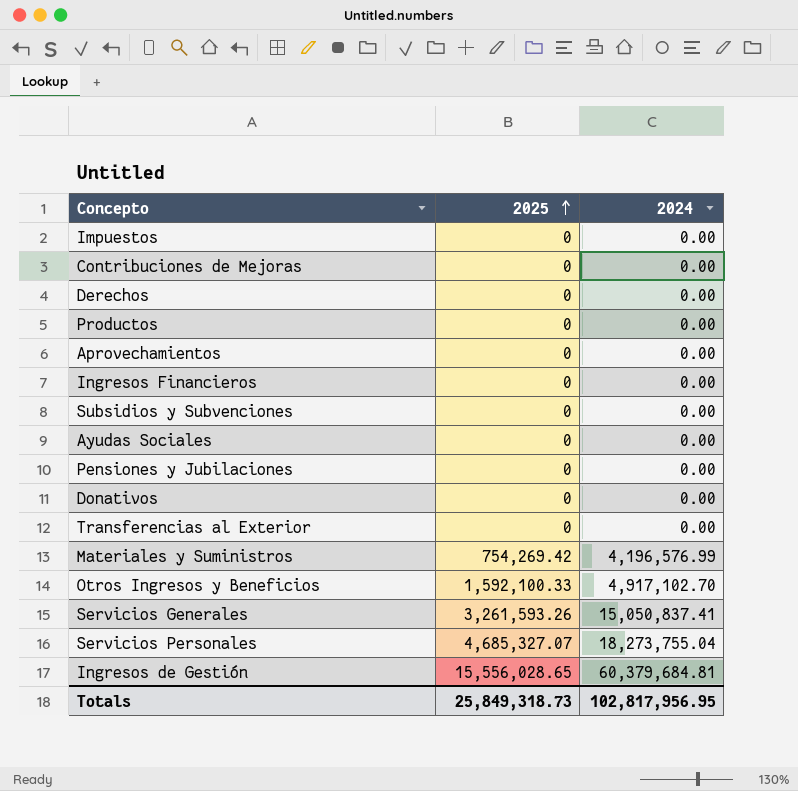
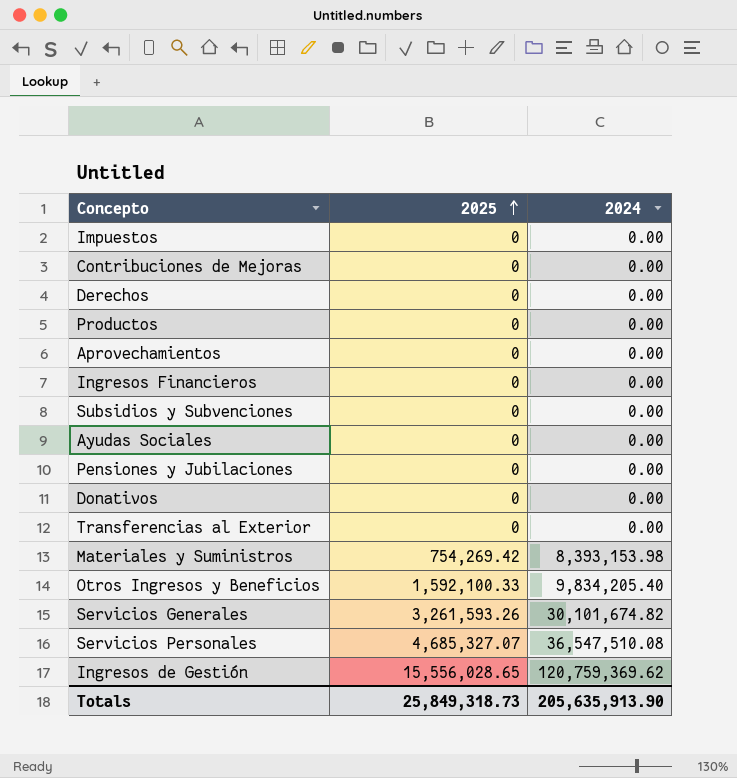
Materiales y Suministros | 2024: 4,196,576.99 -> 8,393,153.98
Otros Ingresos y Beneficios | 2024: 4,917,102.70 -> 9,834,205.40
Servicios Generales | 2024: 15,050,837.41 -> 30,101,674.82
Servicios Personales | 2024: 18,273,755.04 -> 36,547,510.08
Ingresos de Gestión | 2024: 60,379,684.81 -> 120,759,369.62
Totals | 2024: 102,817,956.95 -> 205,635,913.90

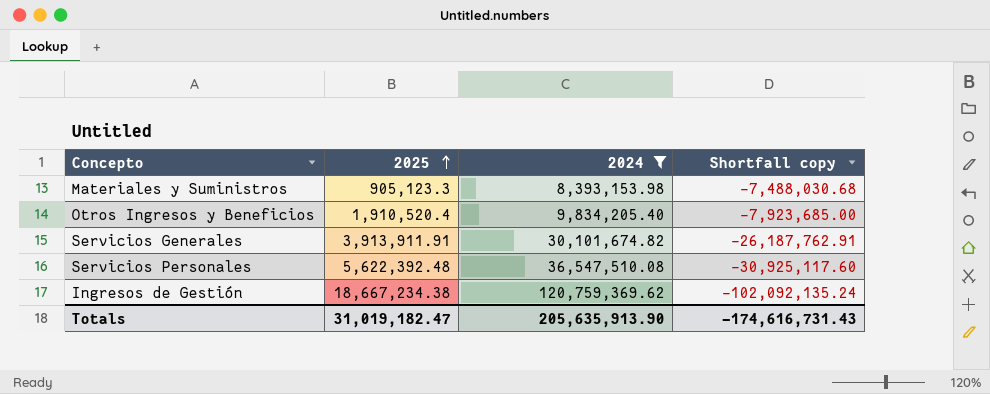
filter: none -> 2024 != 0.00
column Shortfall copy | formula: none -> [2025] - [2024]
Materiales y Suministros | 2025: 754,269.42 -> 905,123.3
Otros Ingresos y Beneficios | 2025: 1,592,100.33 -> 1,910,520.4
Servicios Generales | 2025: 3,261,593.26 -> 3,913,911.91
Servicios Personales | 2025: 4,685,327.07 -> 5,622,392.48
Ingresos de Gestión | 2025: 15,556,028.65 -> 18,667,234.38
Totals | 2025: 25,849,318.73 -> 31,019,182.47

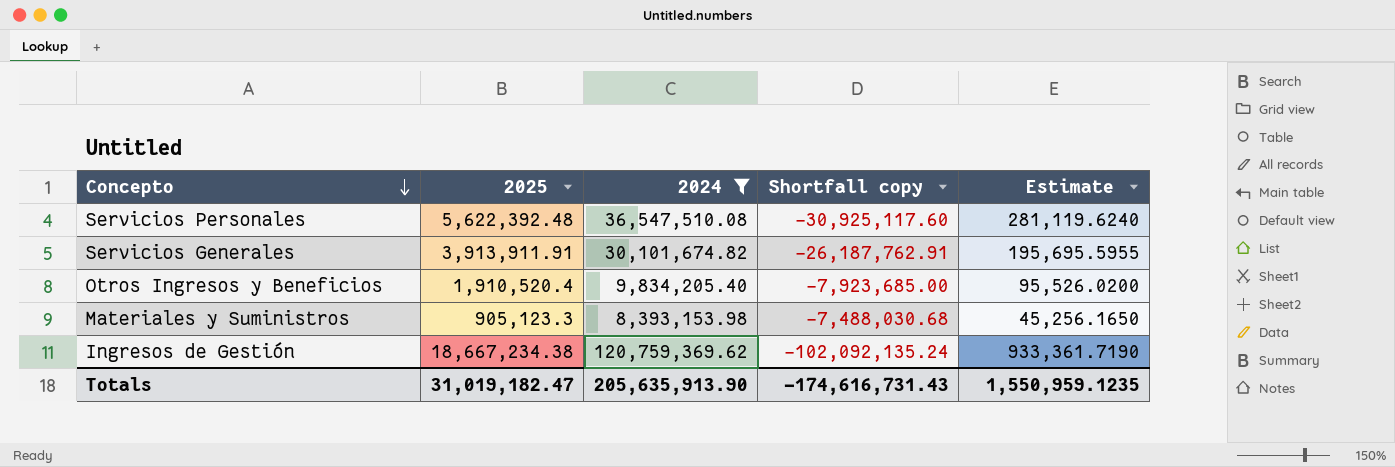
row order: 2025 ascending -> Concepto descending
column Estimate | formula: none -> [2025] * 0.05

